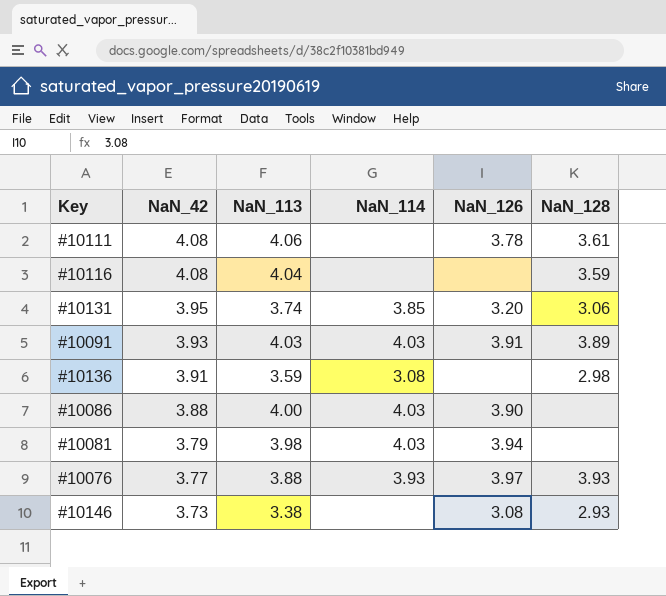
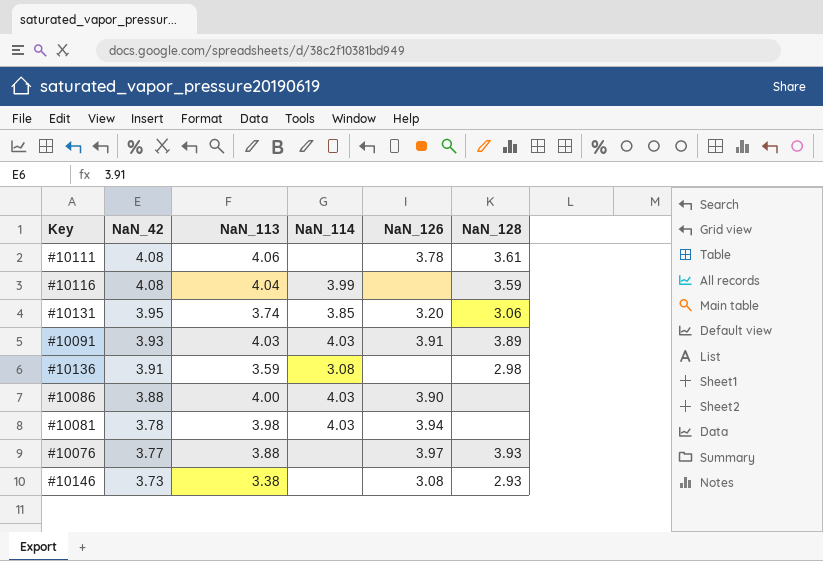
#10116 | NaN_114: none -> 3.99
#10081 | NaN_42: 3.79 -> 3.78
#10076 | NaN_114: 3.93 -> none

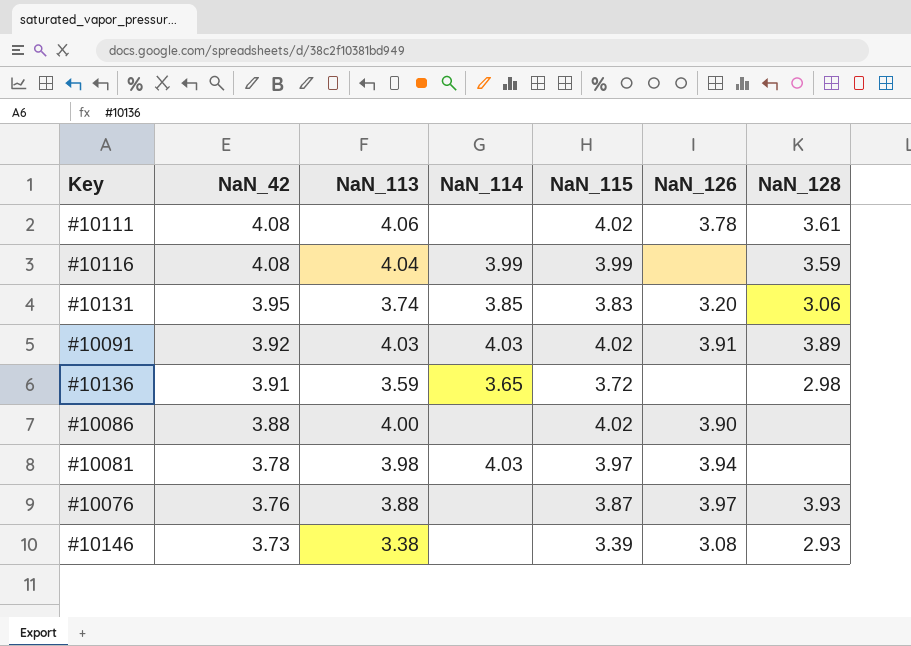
column NaN_115 | position: none -> 5
#10091 | NaN_42: 3.93 -> 3.92
#10136 | NaN_114: 3.08 -> 3.65
#10086 | NaN_114: 4.03 -> none
#10076 | NaN_42: 3.77 -> 3.76

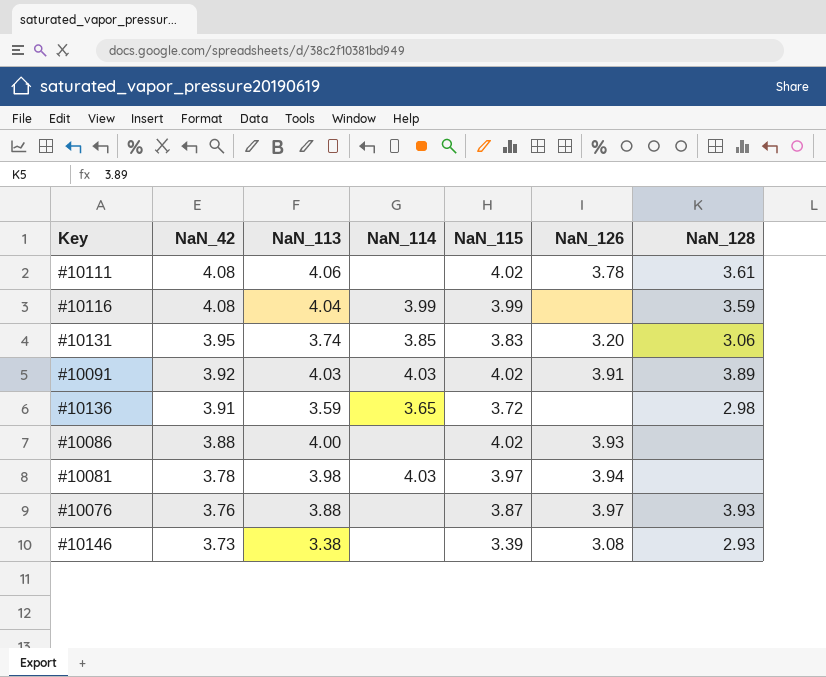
#10086 | NaN_126: 3.90 -> 3.93

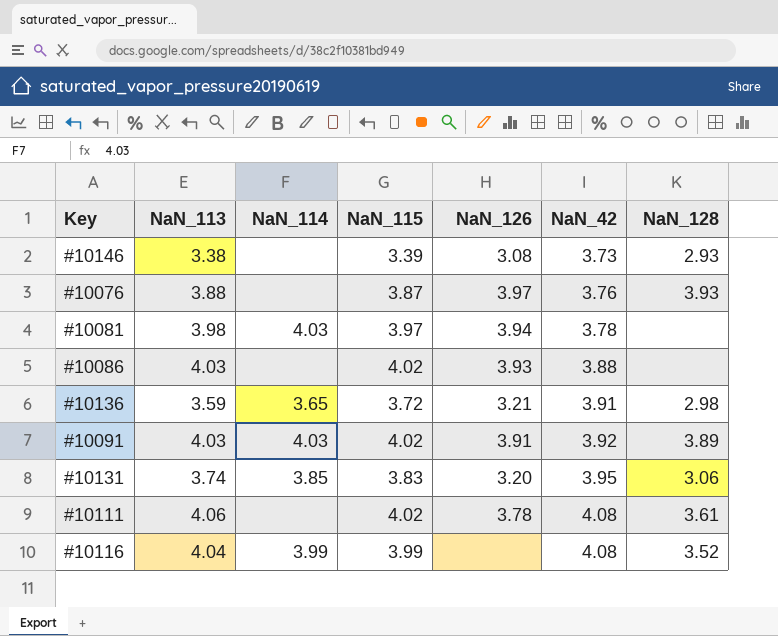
row order: NaN_42 descending -> NaN_42 ascending
column NaN_42 | position: 2 -> 6
#10086 | NaN_113: 4.00 -> 4.03
#10136 | NaN_126: none -> 3.21
#10116 | NaN_128: 3.59 -> 3.52

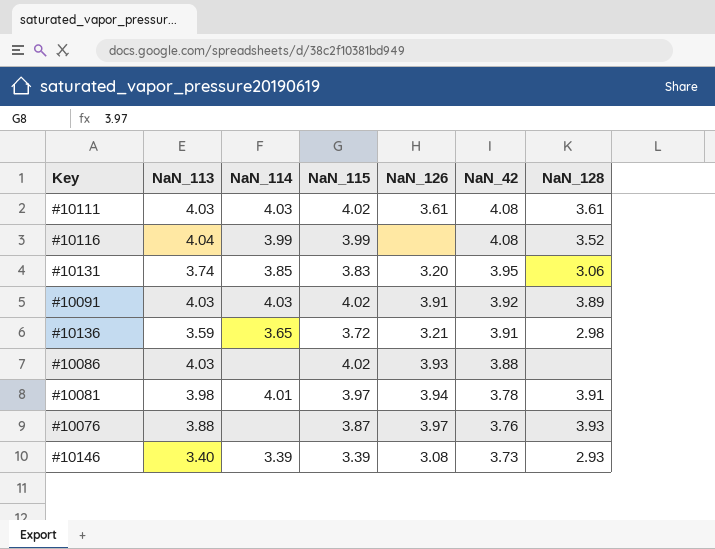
row order: NaN_42 ascending -> NaN_42 descending
#10111 | NaN_113: 4.06 -> 4.03
#10111 | NaN_114: none -> 4.03
#10111 | NaN_126: 3.78 -> 3.61
#10081 | NaN_114: 4.03 -> 4.01
#10081 | NaN_128: none -> 3.91
#10146 | NaN_113: 3.38 -> 3.40
#10146 | NaN_114: none -> 3.39

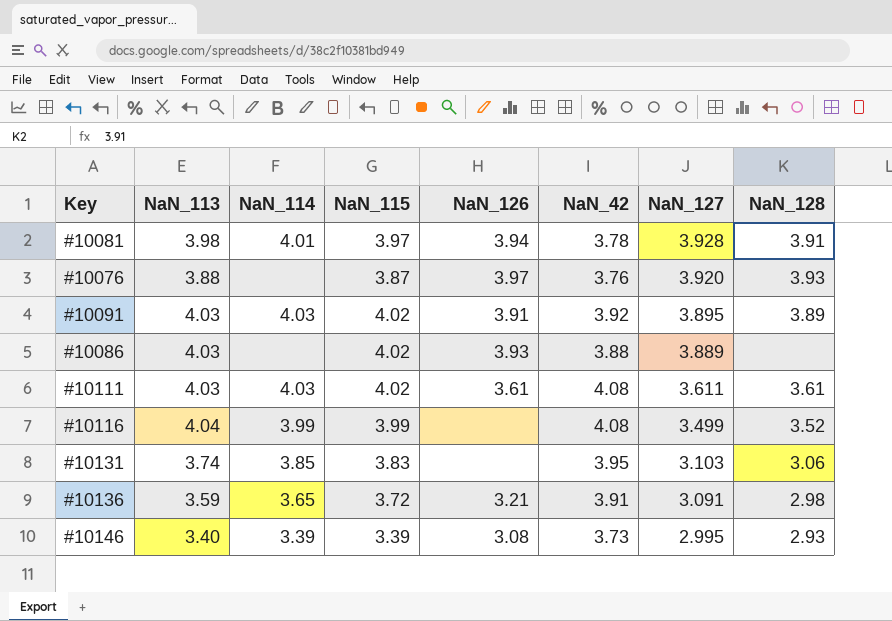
row order: NaN_42 descending -> NaN_127 descending
column NaN_127 | position: none -> 7
#10131 | NaN_126: 3.20 -> none

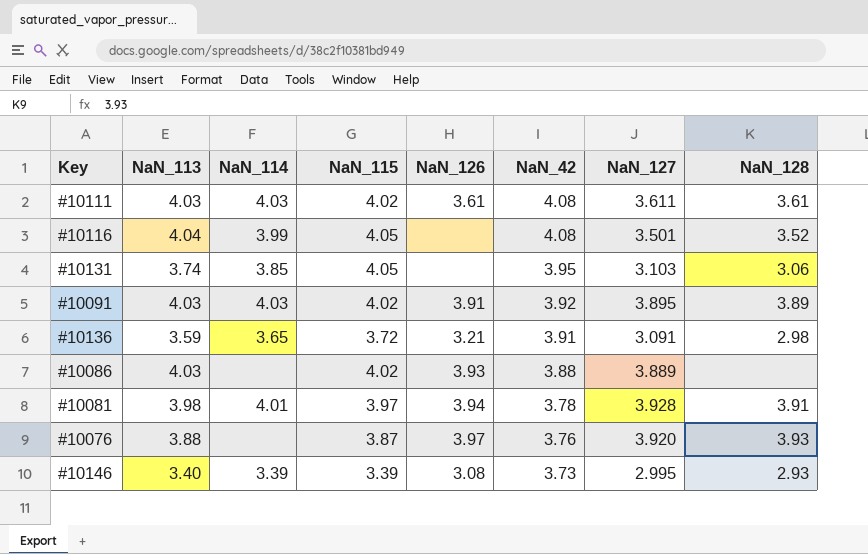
row order: NaN_127 descending -> NaN_42 descending
#10116 | NaN_115: 3.99 -> 4.05
#10116 | NaN_127: 3.499 -> 3.501
#10131 | NaN_115: 3.83 -> 4.05

